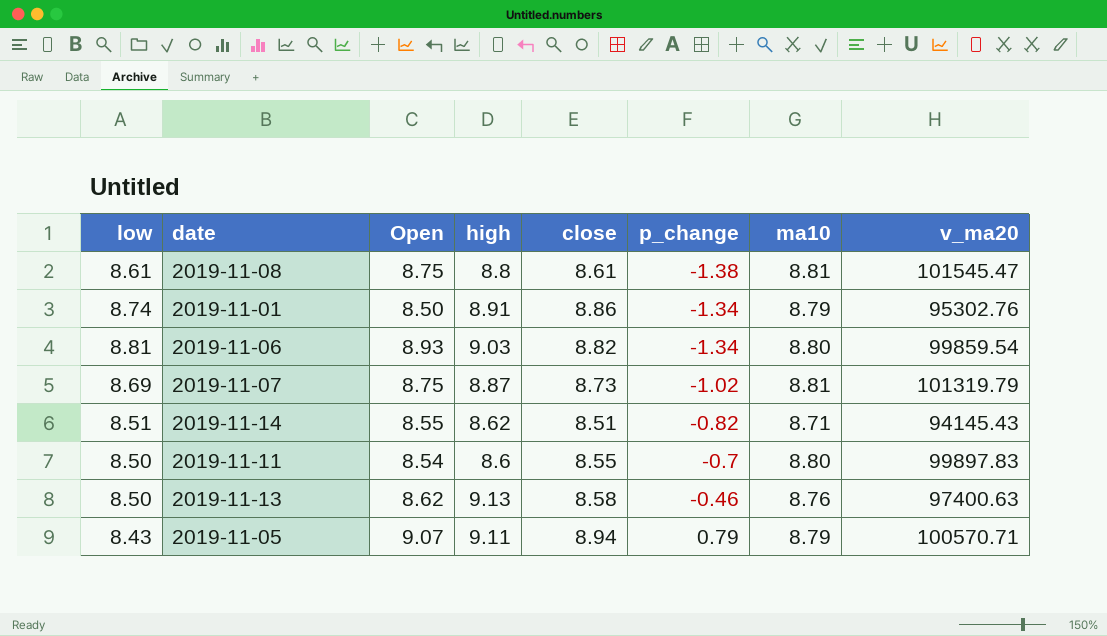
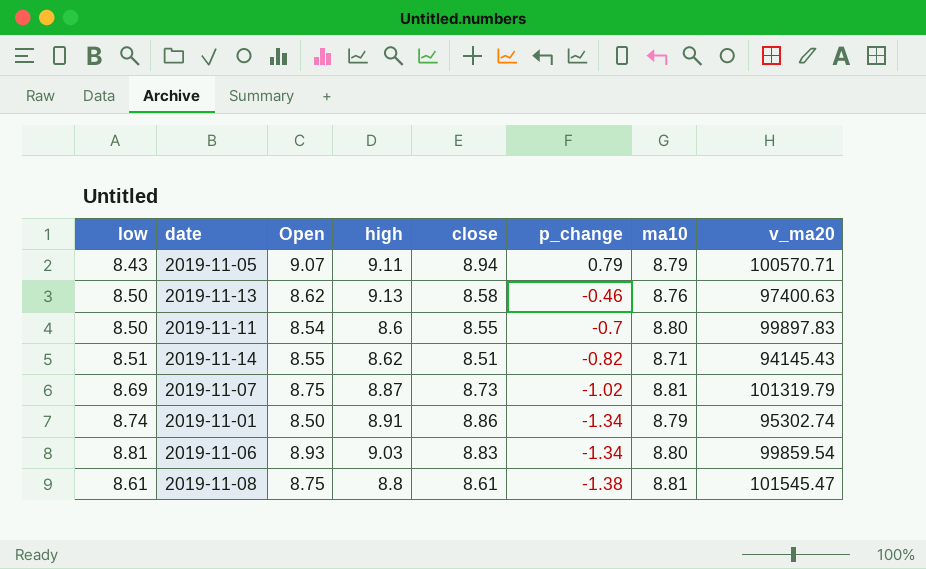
row order: p_change ascending -> p_change descending
2019-11-01 | v_ma20: 95302.76 -> 95302.74
2019-11-06 | close: 8.82 -> 8.83

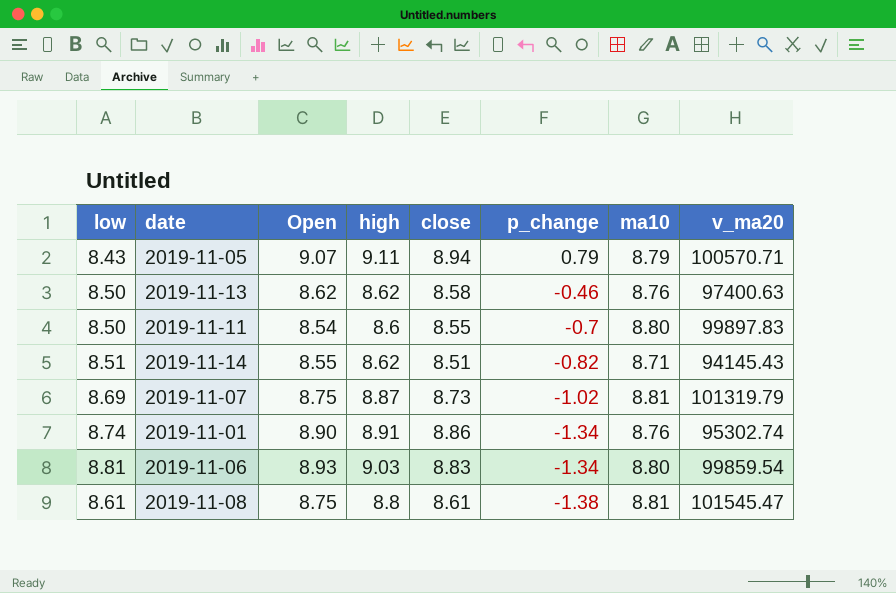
2019-11-13 | high: 9.13 -> 8.62
2019-11-01 | Open: 8.50 -> 8.90
2019-11-01 | ma10: 8.79 -> 8.76

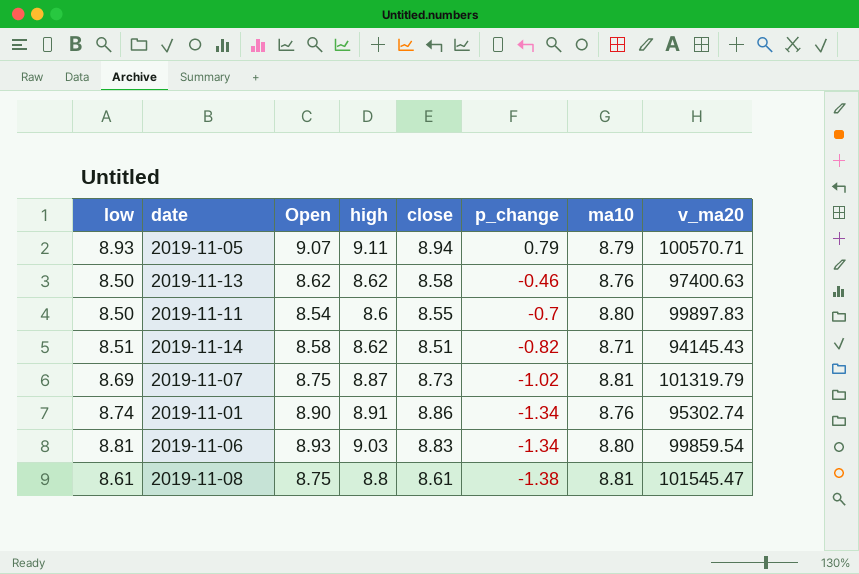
2019-11-05 | low: 8.43 -> 8.93
2019-11-14 | Open: 8.55 -> 8.58

